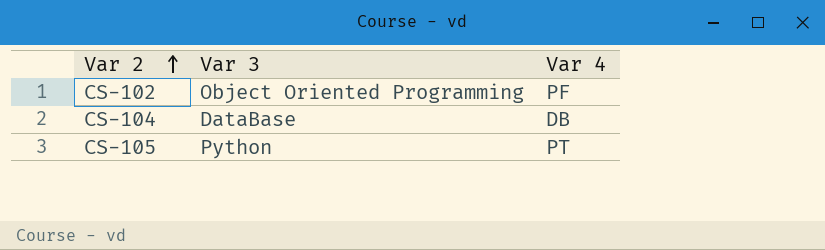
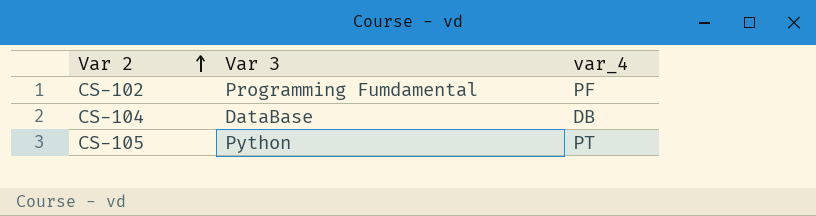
column name: Var 4 -> var_4
CS-102 | Var 3: Object Oriented Programming -> Programming Fumdamental

